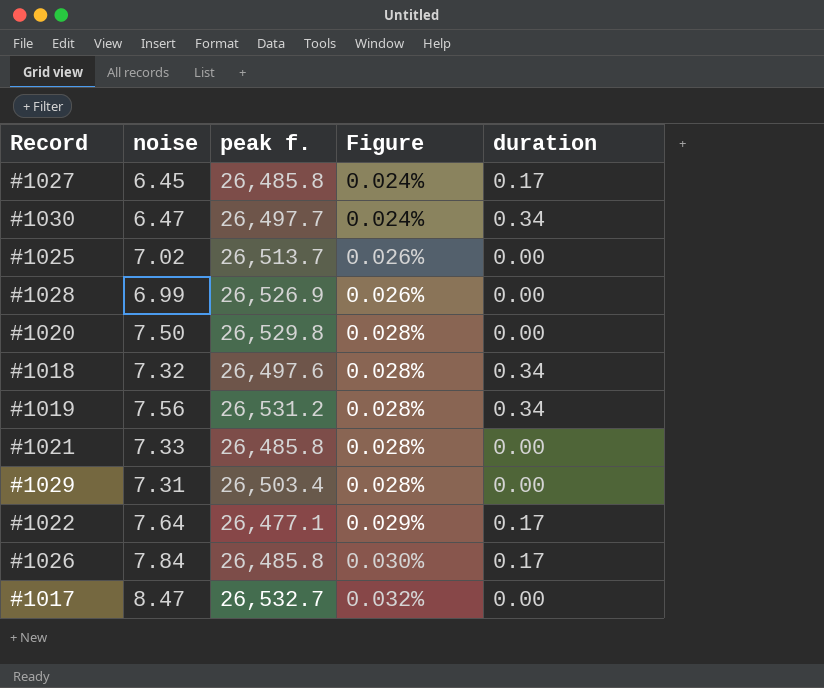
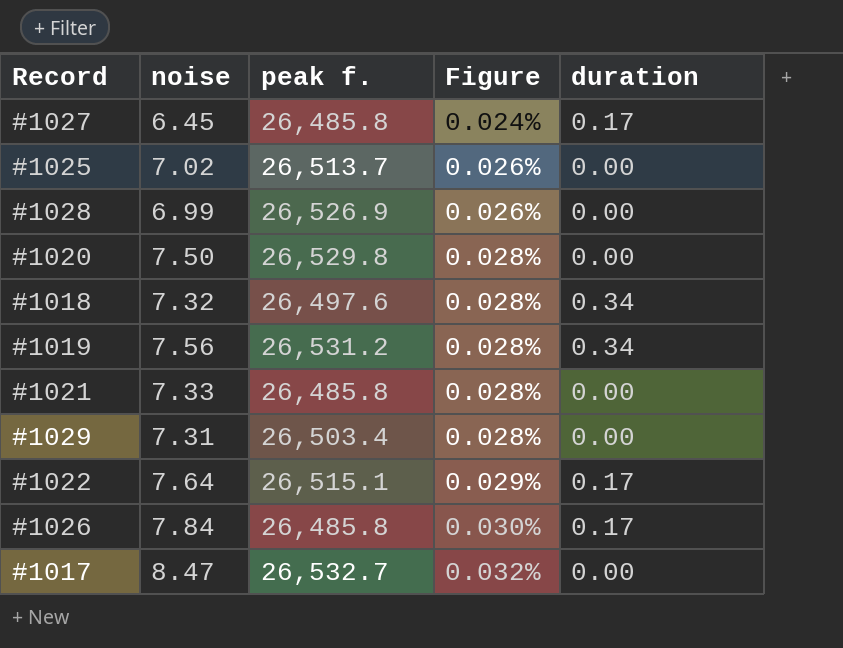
row #1030: 6.47 | 26,497.7 | 0.024% | 0.34 -> none
#1022 | peak f.: 26,477.1 -> 26,515.1

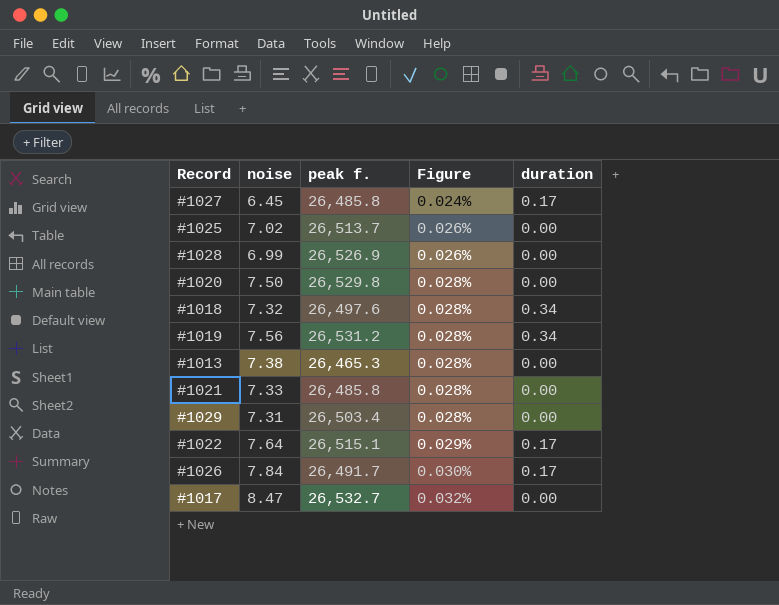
row #1013: none -> 7.38 | 26,465.3 | 0.028% | 0.00
#1026 | peak f.: 26,485.8 -> 26,491.7

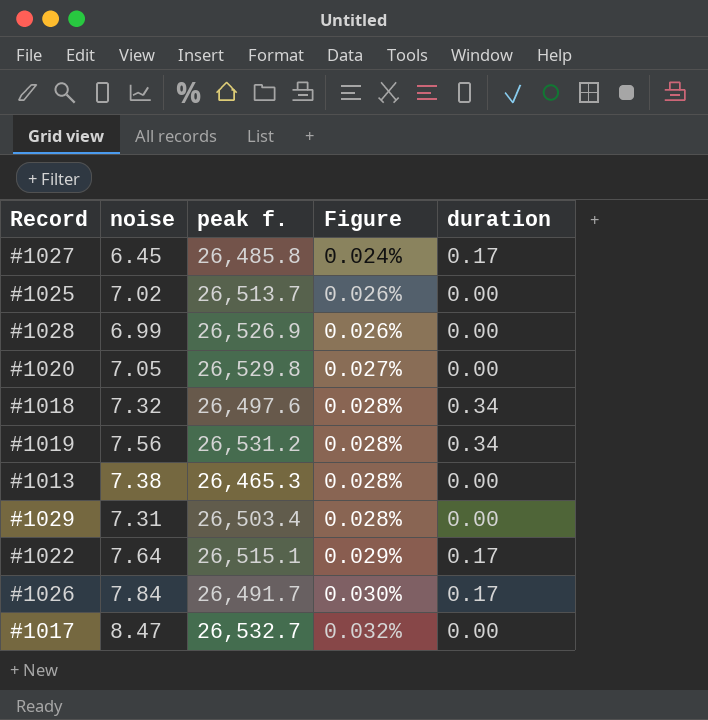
row #1021: 7.33 | 26,485.8 | 0.028% | 0.00 -> none
#1020 | noise: 7.50 -> 7.05
#1020 | Figure: 0.028% -> 0.027%

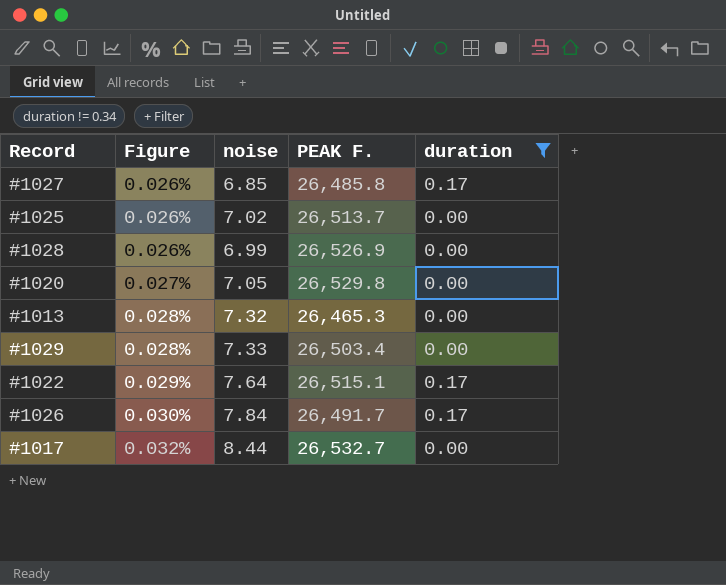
filter: none -> duration != 0.34
column Figure | position: 4 -> 2
column name: peak f. -> PEAK F.
#1027 | Figure: 0.024% -> 0.026%
#1027 | noise: 6.45 -> 6.85
#1013 | noise: 7.38 -> 7.32
#1029 | noise: 7.31 -> 7.33
#1017 | noise: 8.47 -> 8.44

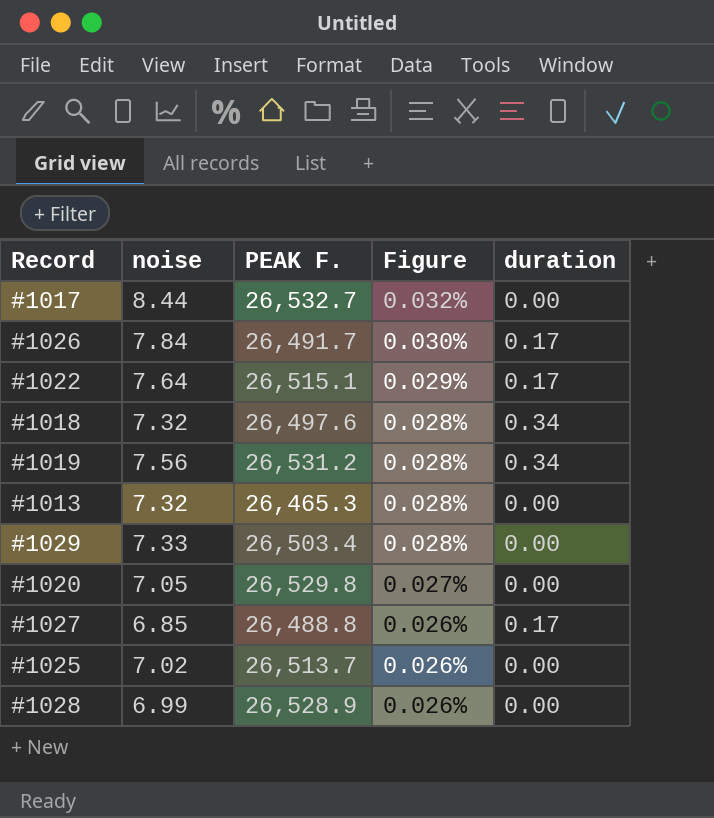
filter: duration != 0.34 -> none
row order: Figure ascending -> Figure descending
column Figure | position: 2 -> 4
#1027 | PEAK F.: 26,485.8 -> 26,488.8
#1028 | PEAK F.: 26,526.9 -> 26,528.9

